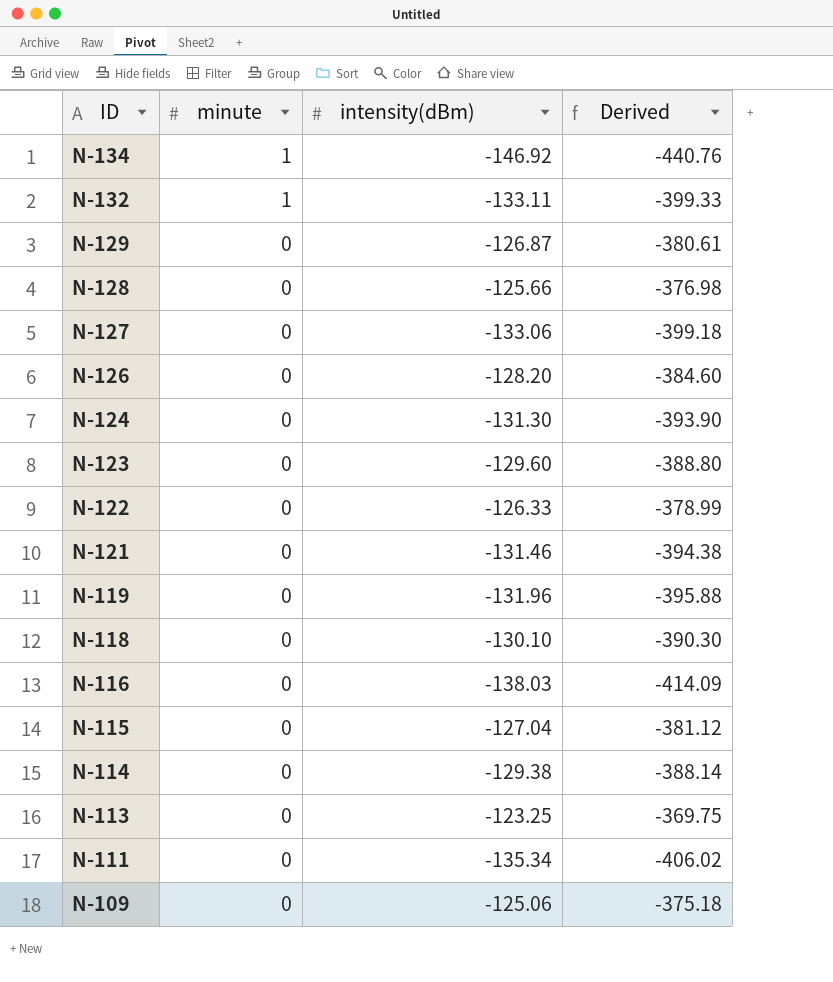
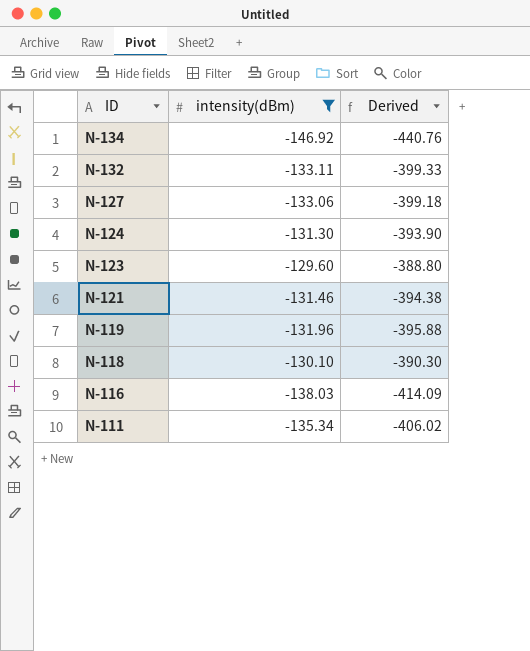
filter: none -> intensity(dBm) <= -129.60
column minute | position: 2 -> none

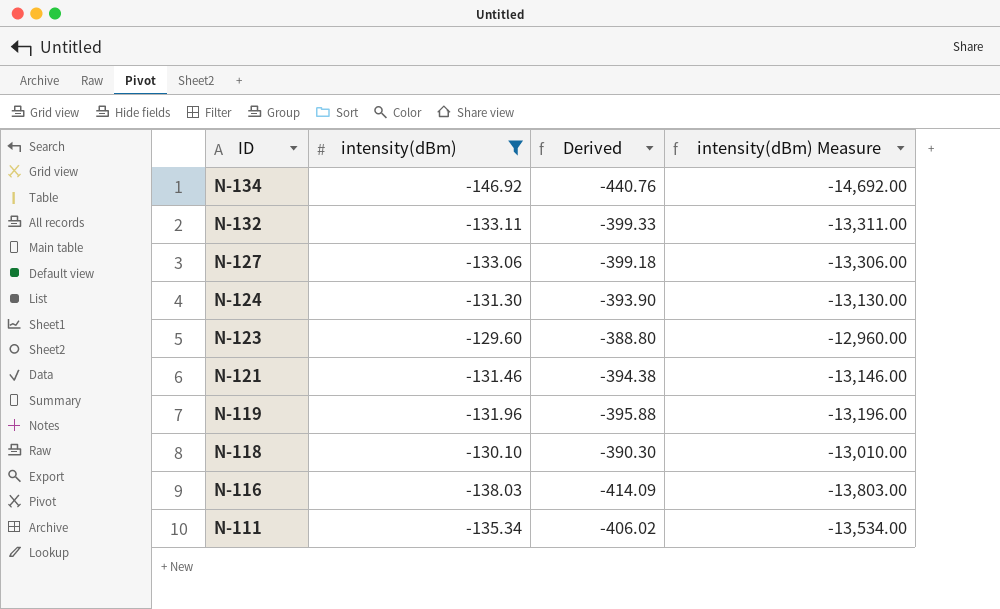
column intensity(dBm) Measure | formula: none -> [intensity(dBm)] * 100

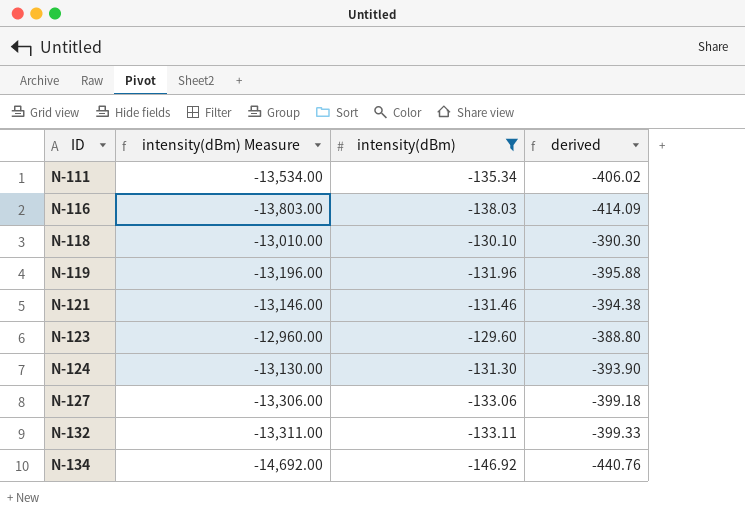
row order: ID descending -> ID ascending
column intensity(dBm) Measure | position: 4 -> 2
column name: Derived -> derived

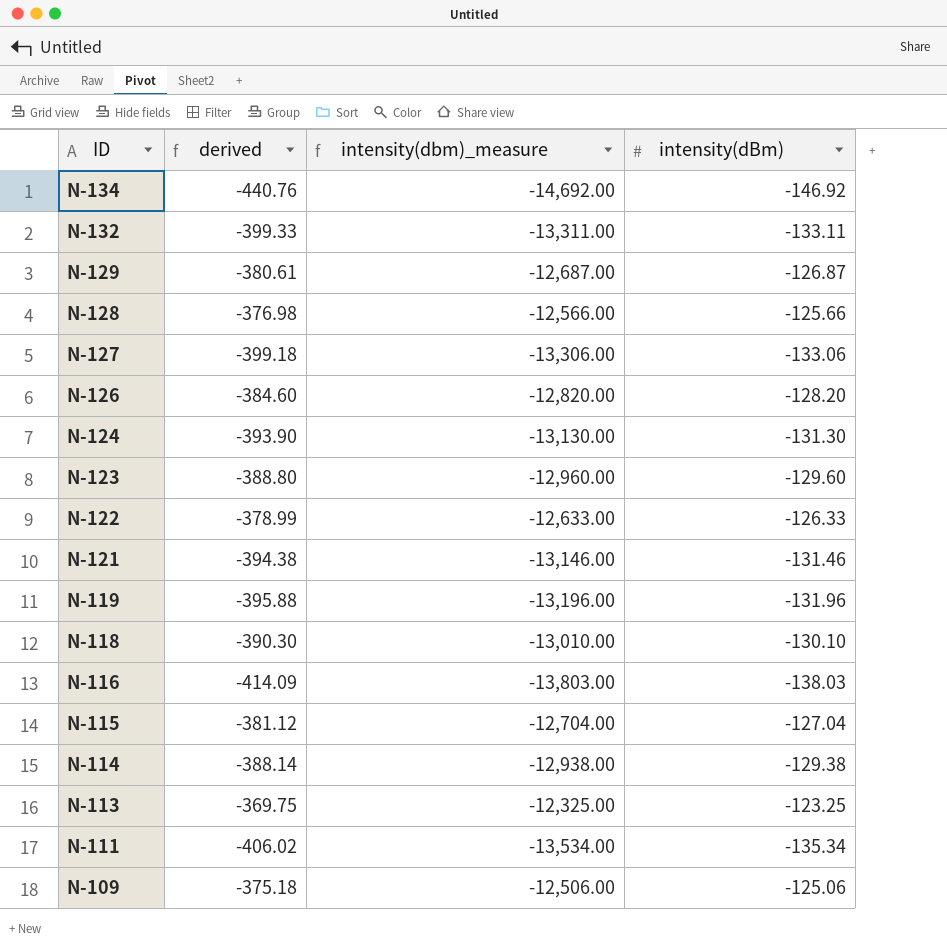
filter: intensity(dBm) <= -129.60 -> none
row order: ID ascending -> ID descending
column derived | position: 4 -> 2
column name: intensity(dBm) Measure -> intensity(dbm)_measure

